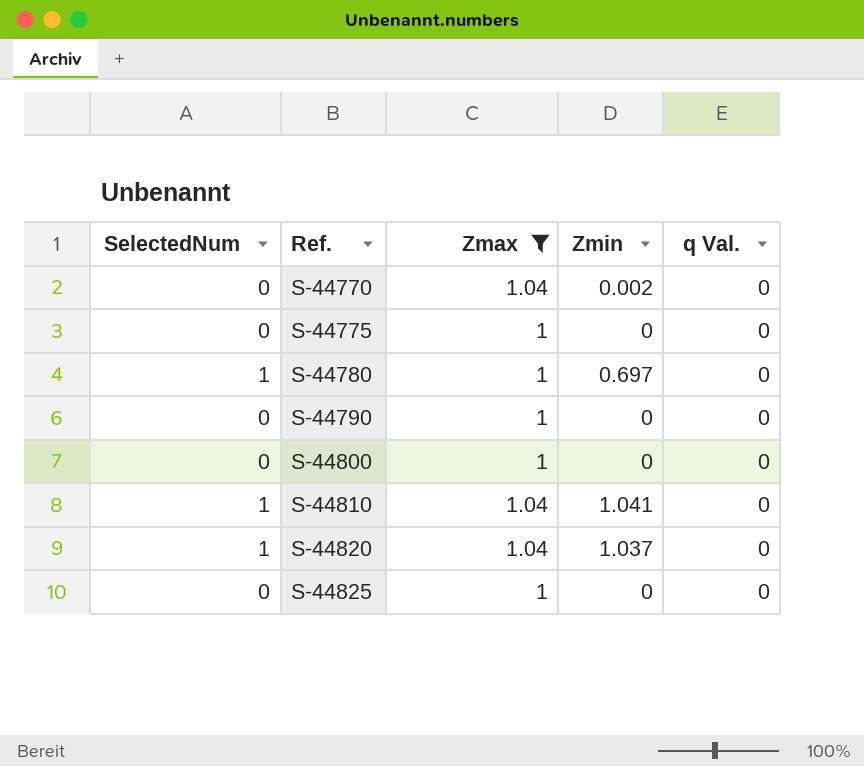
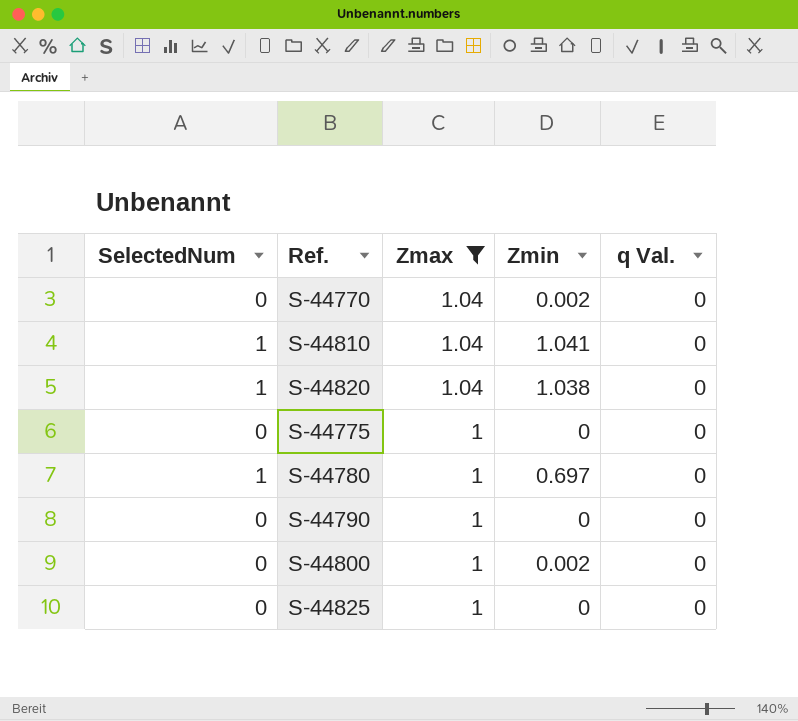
row order: Ref. ascending -> Zmax descending
S-44820 | Zmin: 1.037 -> 1.038
S-44800 | Zmin: 0 -> 0.002

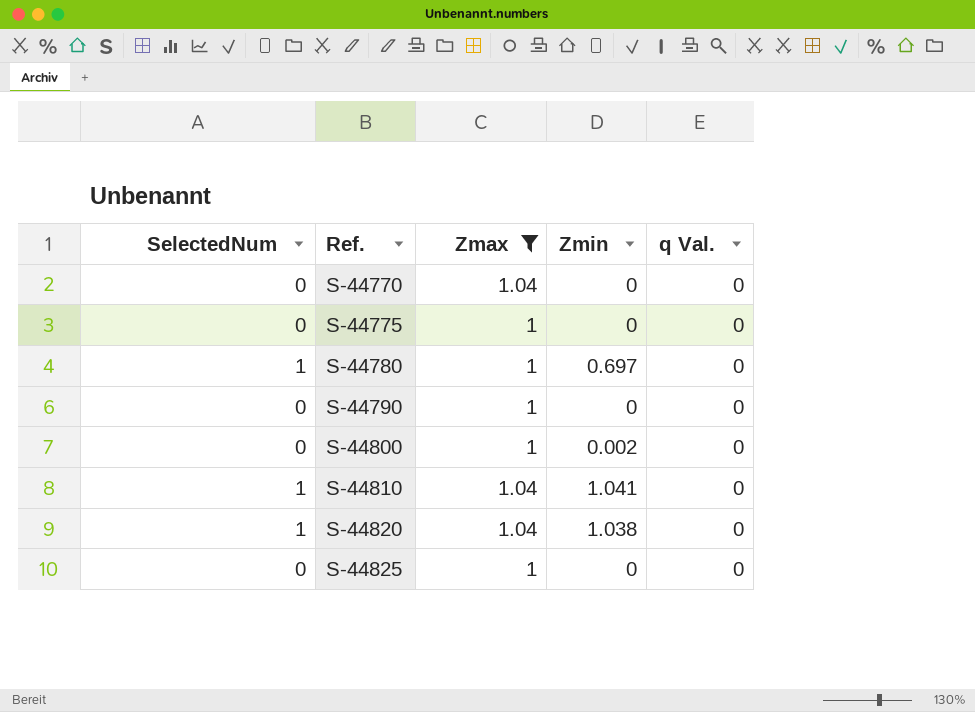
row order: Zmax descending -> Ref. ascending
S-44770 | Zmin: 0.002 -> 0

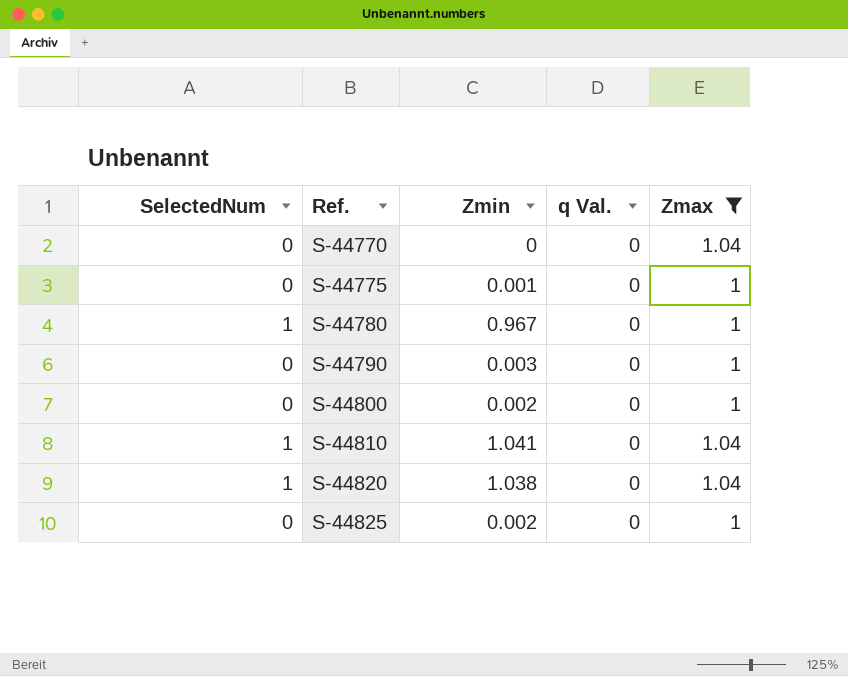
column Zmax | position: 3 -> 5
S-44775 | Zmin: 0 -> 0.001
S-44780 | Zmin: 0.697 -> 0.967
S-44790 | Zmin: 0 -> 0.003
S-44825 | Zmin: 0 -> 0.002

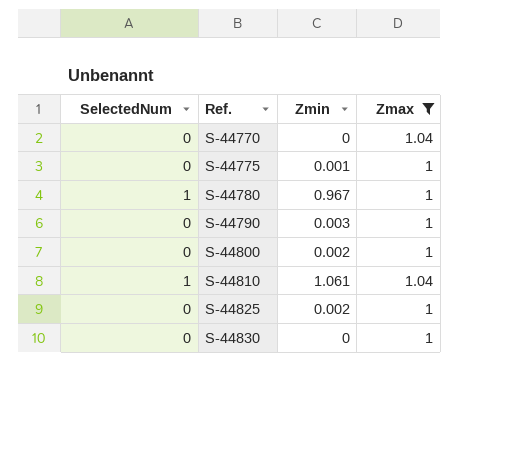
column q Val. | position: 4 -> none
row S-44820: 1 | 1.038 | 0 | 1.04 -> none
S-44810 | Zmin: 1.041 -> 1.061
row S-44830: none -> 0 | 0 | 1

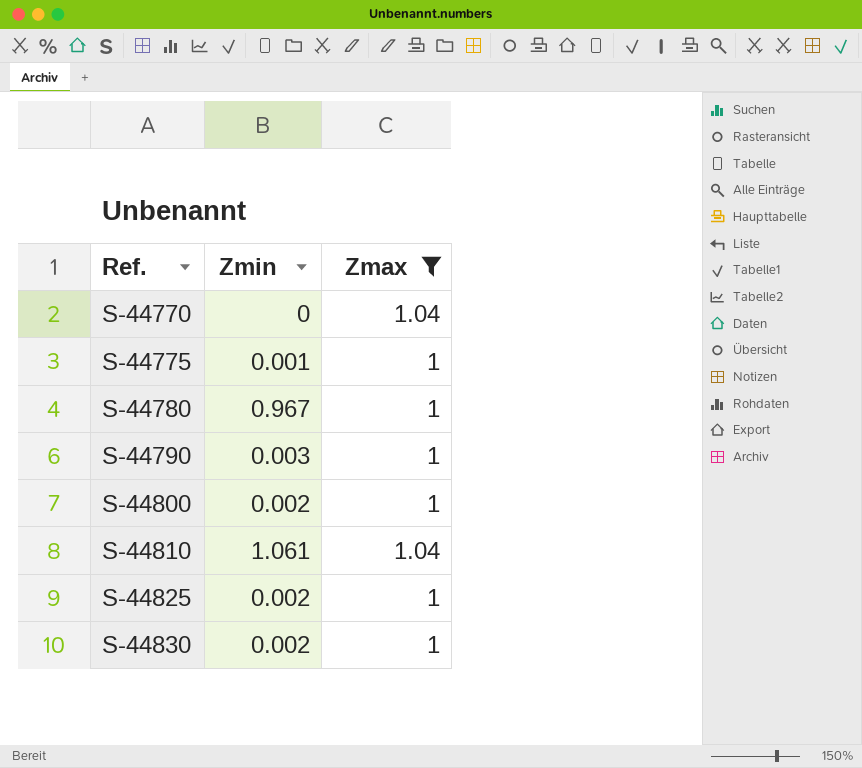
column SelectedNum | position: 1 -> none
S-44830 | Zmin: 0 -> 0.002

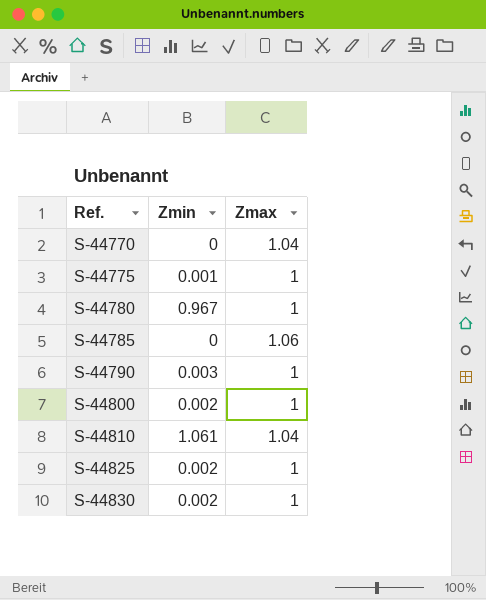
filter: Zmax != 1.06 -> none

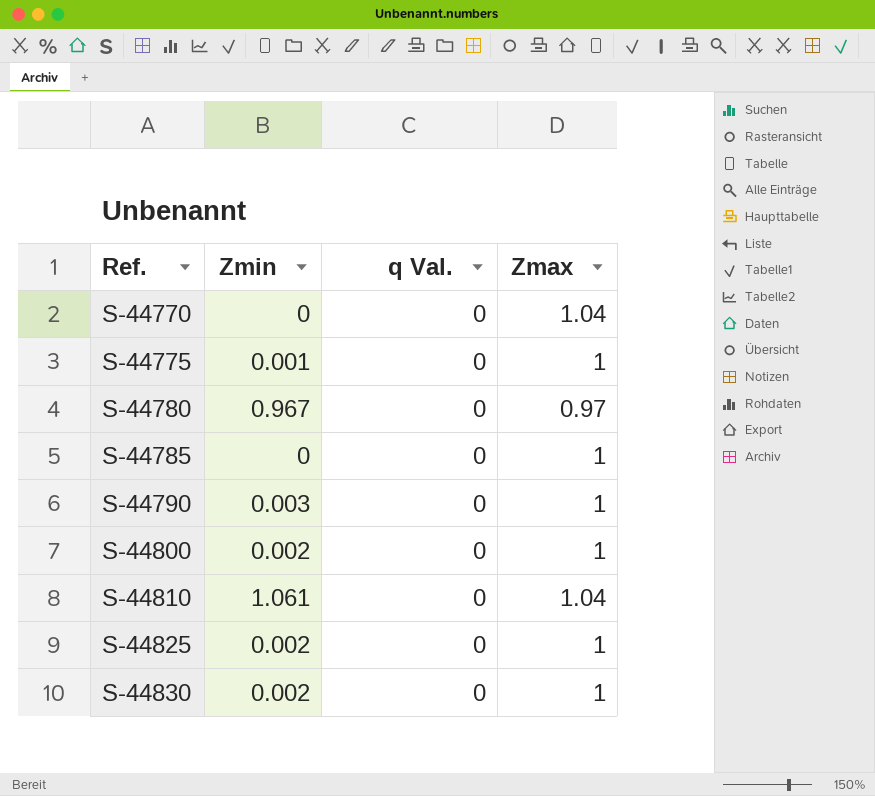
column q Val. | position: none -> 3
S-44780 | Zmax: 1 -> 0.97
S-44785 | Zmax: 1.06 -> 1

